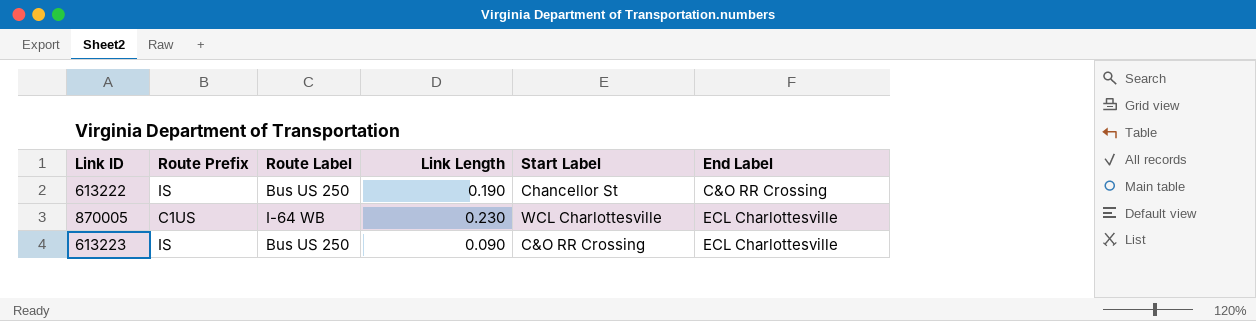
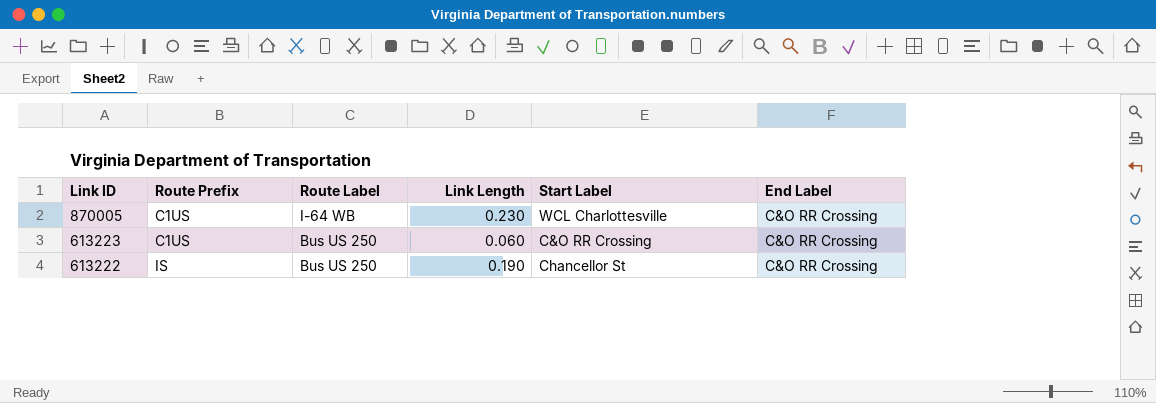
row order: End Label ascending -> Link ID descending
870005 | End Label: ECL Charlottesville -> C&O RR Crossing
613223 | Route Prefix: IS -> C1US
613223 | Link Length: 0.090 -> 0.060
613223 | End Label: ECL Charlottesville -> C&O RR Crossing

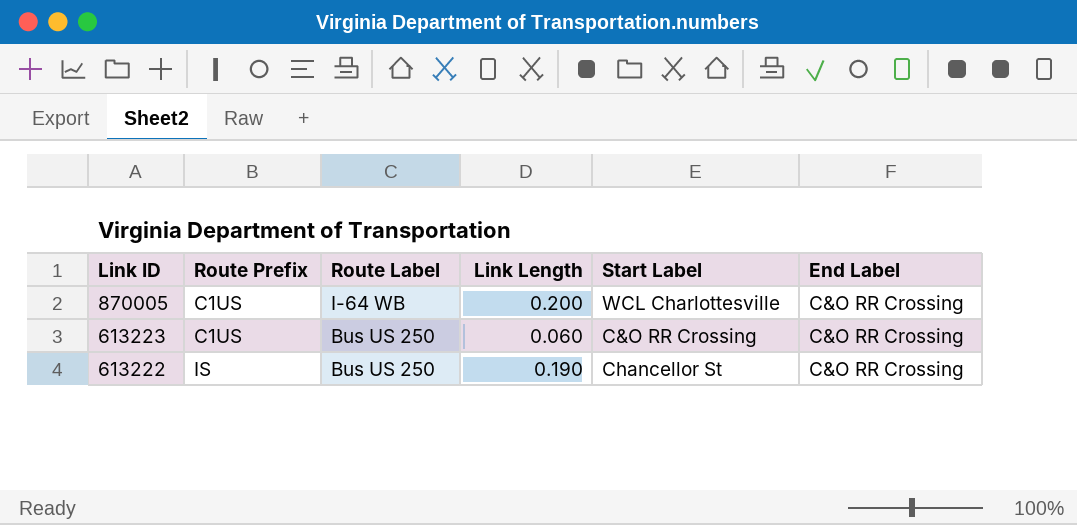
870005 | Link Length: 0.230 -> 0.200

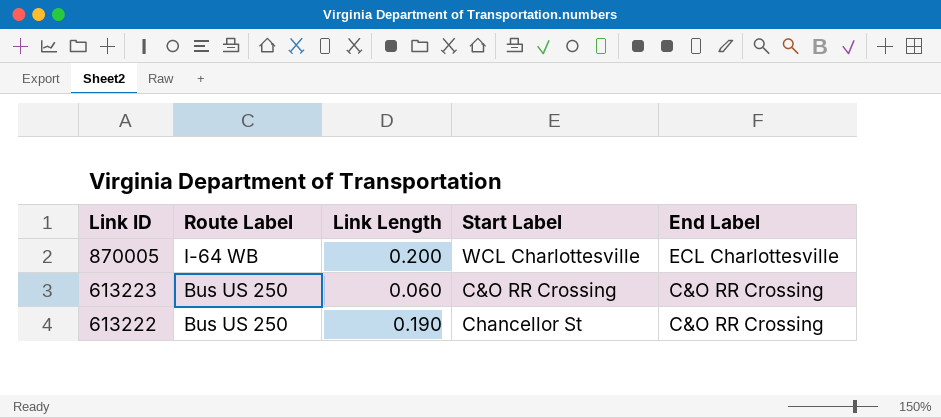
column Route Prefix | position: 2 -> none
870005 | End Label: C&O RR Crossing -> ECL Charlottesville

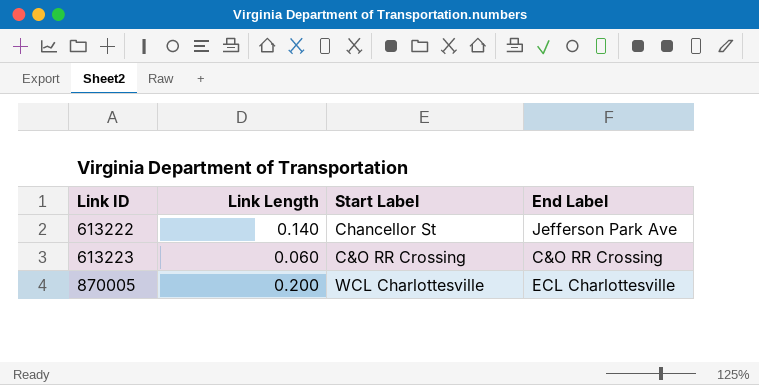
row order: Link ID descending -> Link ID ascending
column Route Label | position: 2 -> none
613222 | Link Length: 0.190 -> 0.140
613222 | End Label: C&O RR Crossing -> Jefferson Park Ave

